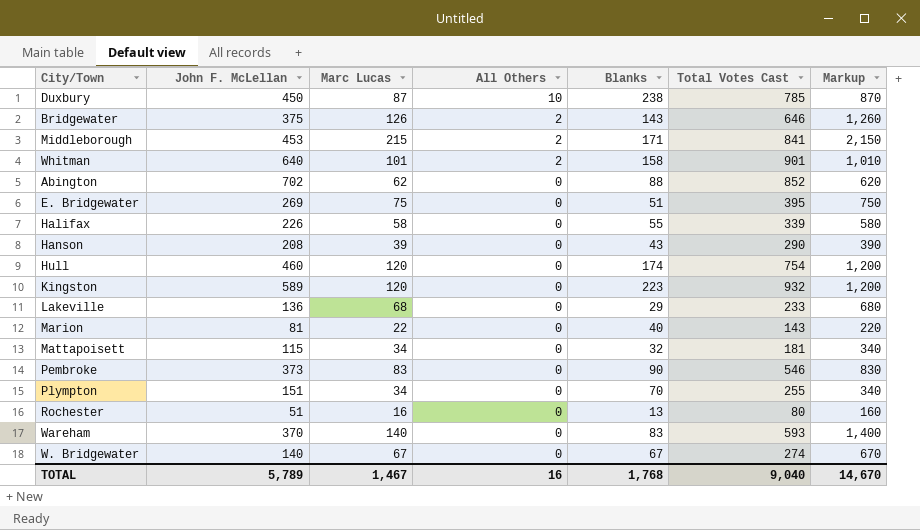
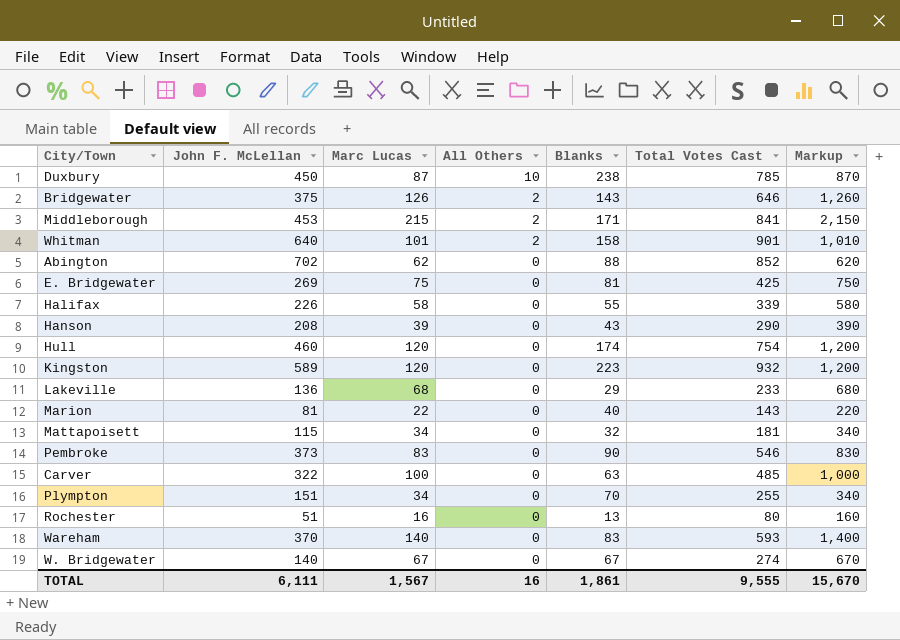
E. Bridgewater | Blanks: 51 -> 81
E. Bridgewater | Total Votes Cast: 395 -> 425
row Carver: none -> 322 | 100 | 0 | 63 | 485 | 1,000
TOTAL | John F. McLellan: 5,789 -> 6,111
TOTAL | Marc Lucas: 1,467 -> 1,567
TOTAL | Blanks: 1,768 -> 1,861
TOTAL | Total Votes Cast: 9,040 -> 9,555
TOTAL | Markup: 14,670 -> 15,670

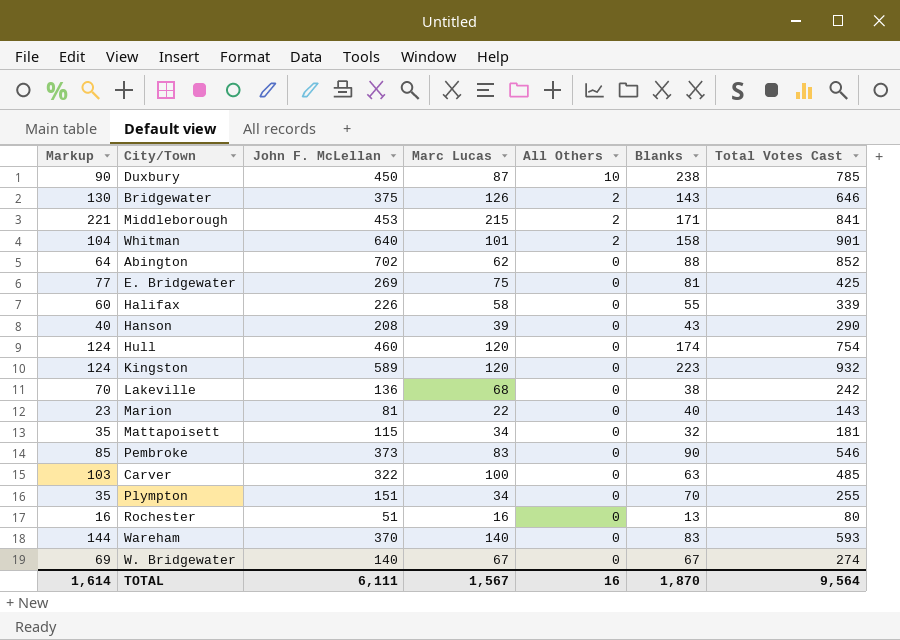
column Markup | formula: [Marc Lucas] * 10 -> [Marc Lucas] * 1.03
column Markup | position: 7 -> 1
Lakeville | Blanks: 29 -> 38
Lakeville | Total Votes Cast: 233 -> 242
TOTAL | Markup: 15,670 -> 1,614
TOTAL | Blanks: 1,861 -> 1,870
TOTAL | Total Votes Cast: 9,555 -> 9,564

